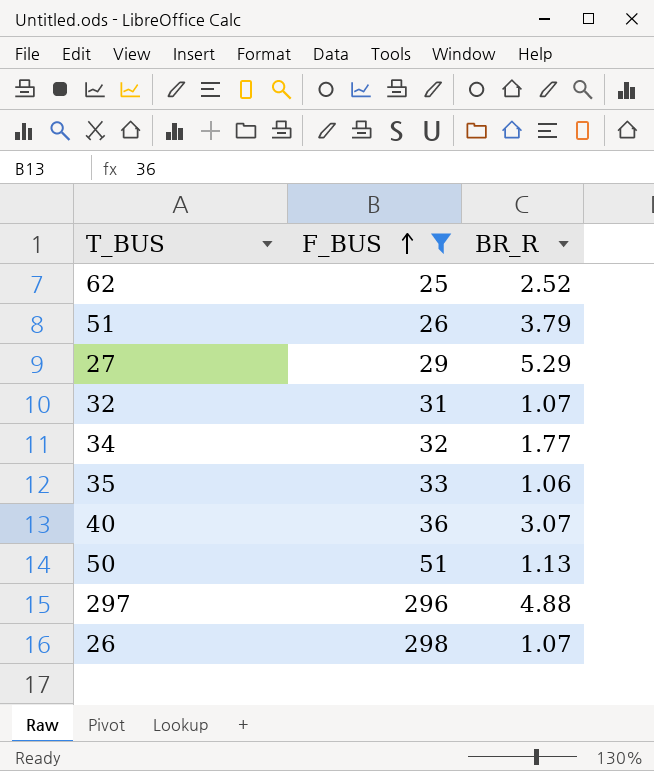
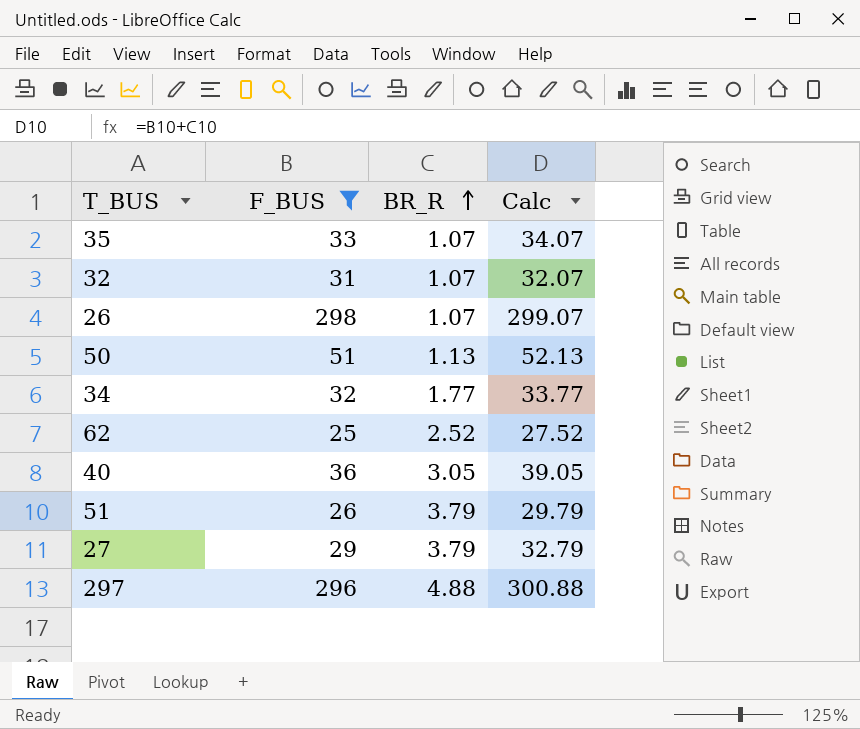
row order: F_BUS ascending -> BR_R ascending
column Calc | formula: none -> [F_BUS] + [BR_R]
35 | BR_R: 1.06 -> 1.07
40 | BR_R: 3.07 -> 3.05
27 | BR_R: 5.29 -> 3.79

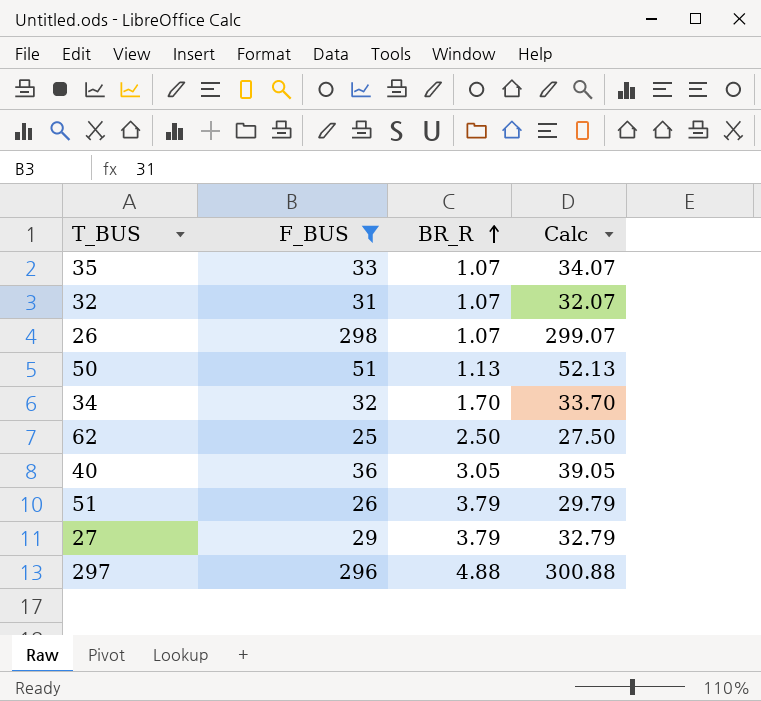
34 | BR_R: 1.77 -> 1.70
34 | Calc: 33.77 -> 33.70
62 | BR_R: 2.52 -> 2.50
62 | Calc: 27.52 -> 27.50

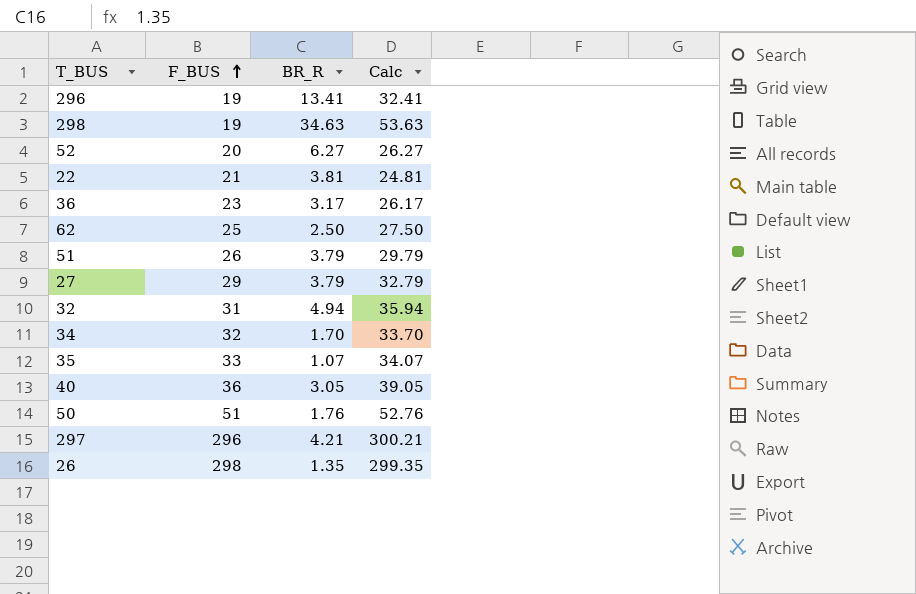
filter: F_BUS >= 25 -> none
row order: BR_R ascending -> F_BUS ascending
32 | BR_R: 1.07 -> 4.94
32 | Calc: 32.07 -> 35.94
50 | BR_R: 1.13 -> 1.76
50 | Calc: 52.13 -> 52.76
297 | BR_R: 4.88 -> 4.21
297 | Calc: 300.88 -> 300.21
26 | BR_R: 1.07 -> 1.35
26 | Calc: 299.07 -> 299.35

